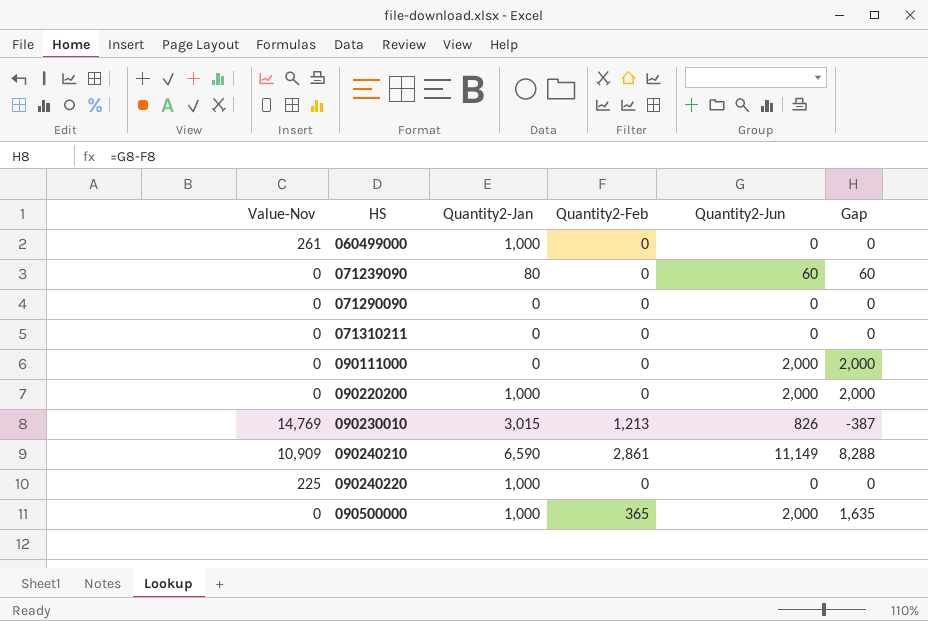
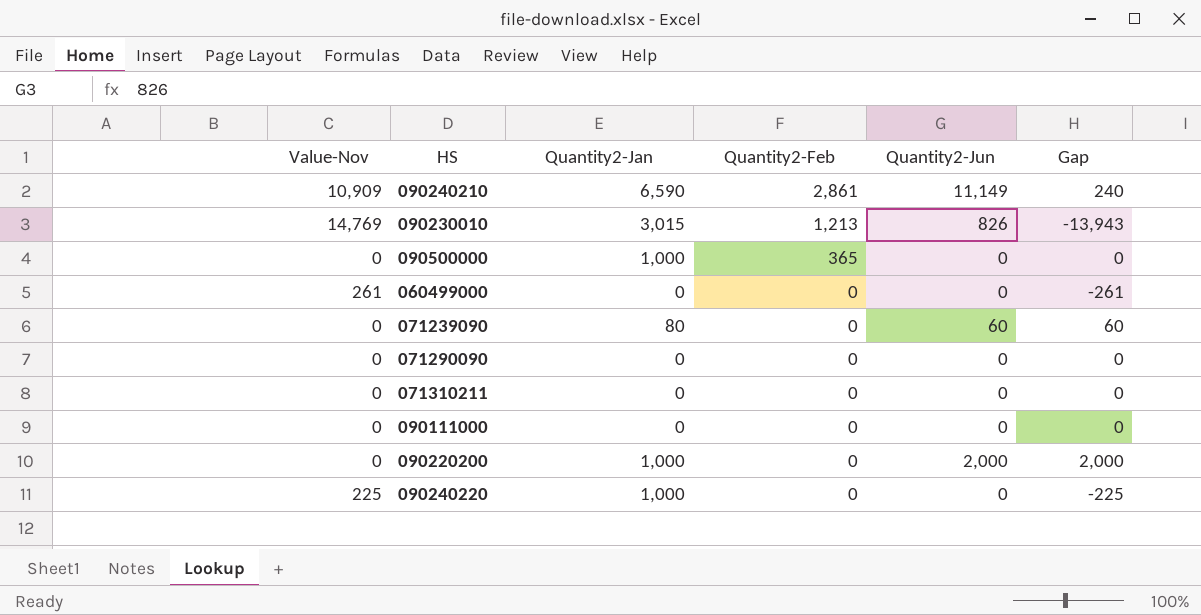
row order: HS ascending -> Quantity2-Feb descending
column Gap | formula: [Quantity2-Jun] - [Quantity2-Feb] -> [Quantity2-Jun] - [Value-Nov]
090500000 | Quantity2-Jun: 2,000 -> 0
060499000 | Quantity2-Jan: 1,000 -> 0
090111000 | Quantity2-Jun: 2,000 -> 0

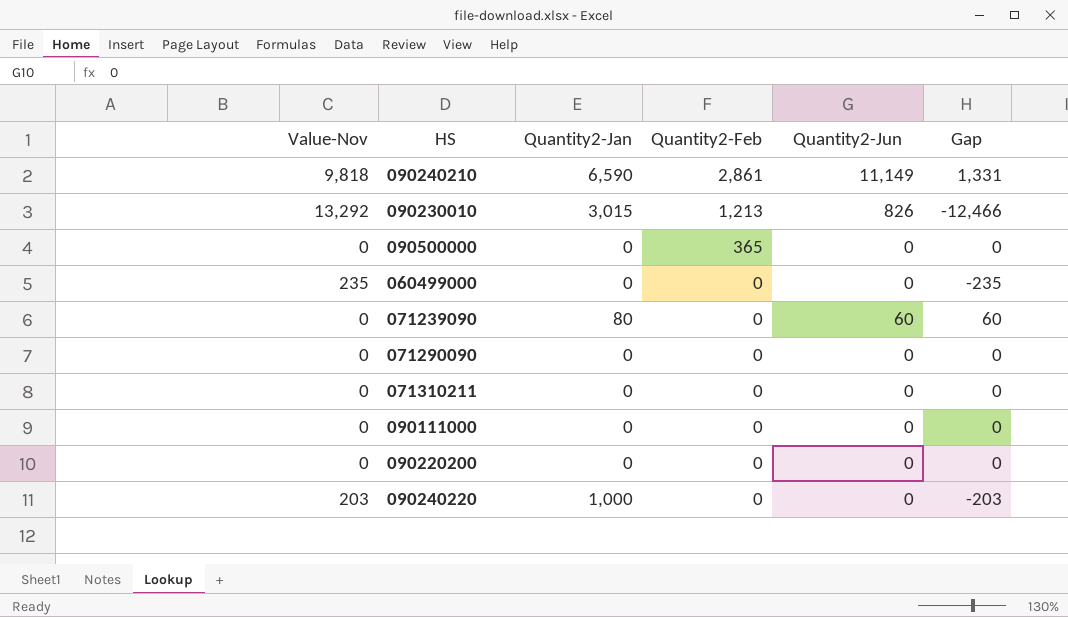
090240210 | Value-Nov: 10,909 -> 9,818
090240210 | Gap: 240 -> 1,331
090230010 | Value-Nov: 14,769 -> 13,292
090230010 | Gap: -13,943 -> -12,466
090500000 | Quantity2-Jan: 1,000 -> 0
060499000 | Value-Nov: 261 -> 235
060499000 | Gap: -261 -> -235
090220200 | Quantity2-Jan: 1,000 -> 0
090220200 | Quantity2-Jun: 2,000 -> 0
090220200 | Gap: 2,000 -> 0
090240220 | Value-Nov: 225 -> 203
090240220 | Gap: -225 -> -203

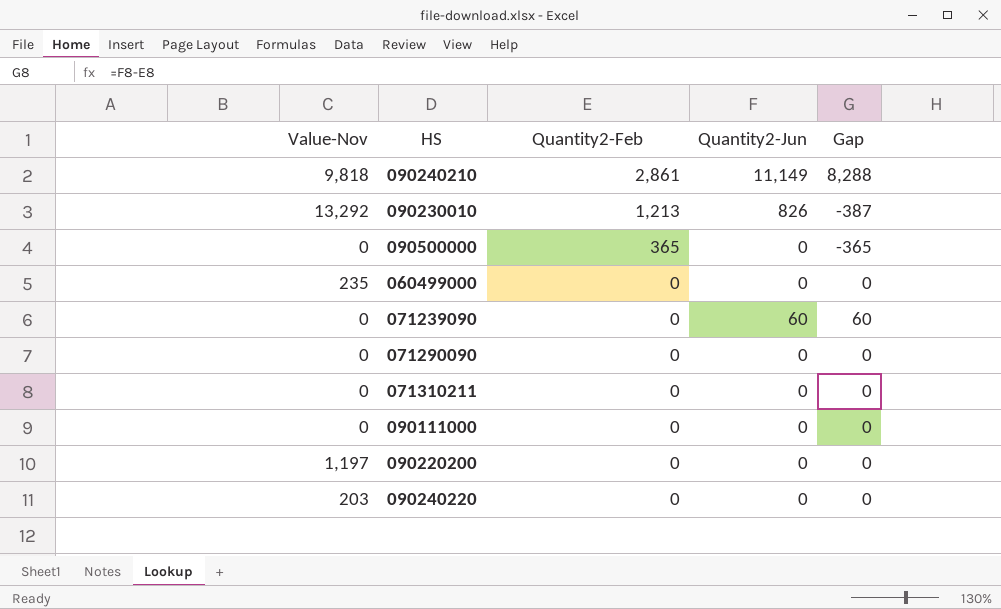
column Quantity2-Jan | position: 3 -> none
column Gap | formula: [Quantity2-Jun] - [Value-Nov] -> [Quantity2-Jun] - [Quantity2-Feb]
090220200 | Value-Nov: 0 -> 1,197

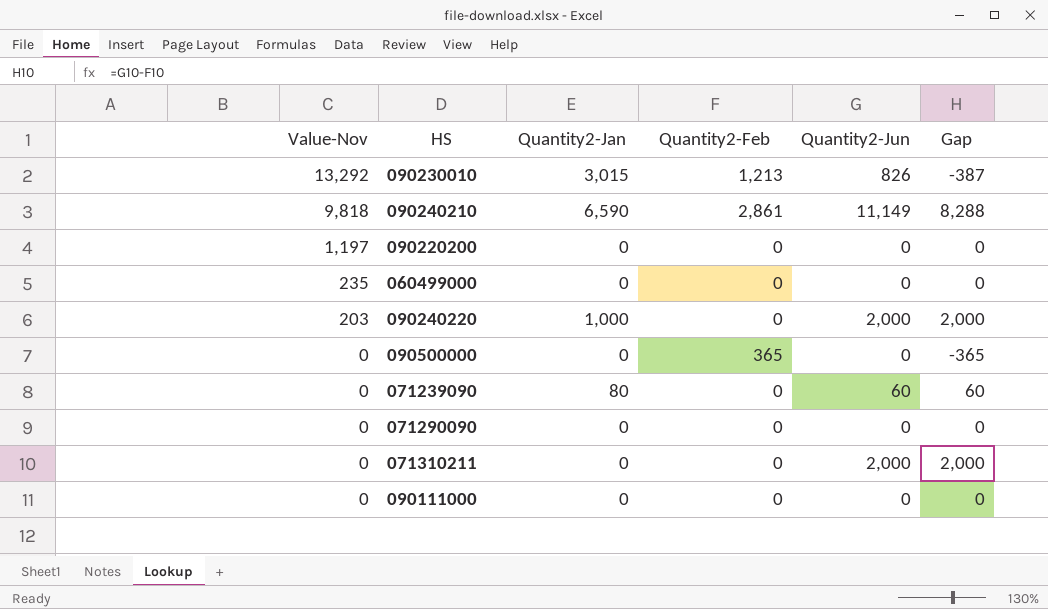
row order: Quantity2-Feb descending -> Value-Nov descending
column Quantity2-Jan | position: none -> 3
090240220 | Quantity2-Jun: 0 -> 2,000
090240220 | Gap: 0 -> 2,000
071310211 | Quantity2-Jun: 0 -> 2,000
071310211 | Gap: 0 -> 2,000

